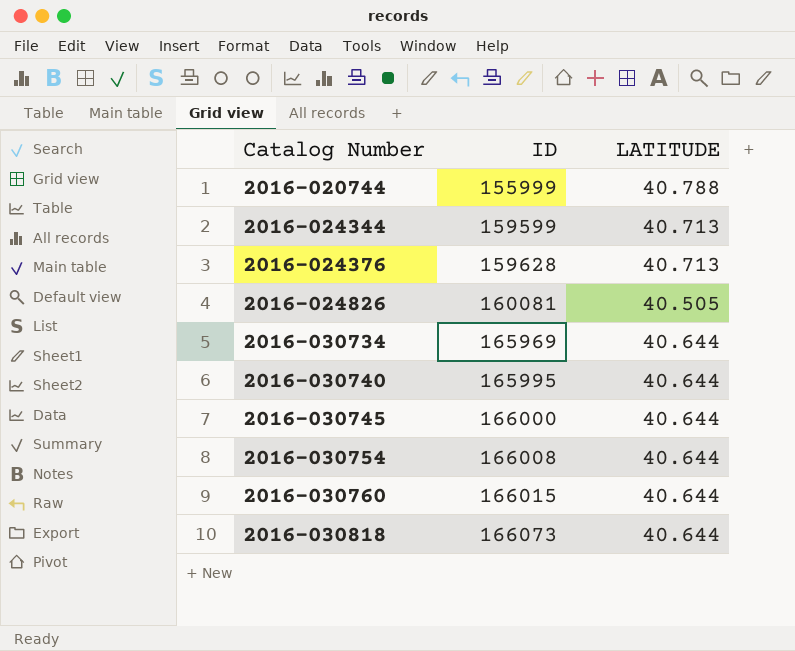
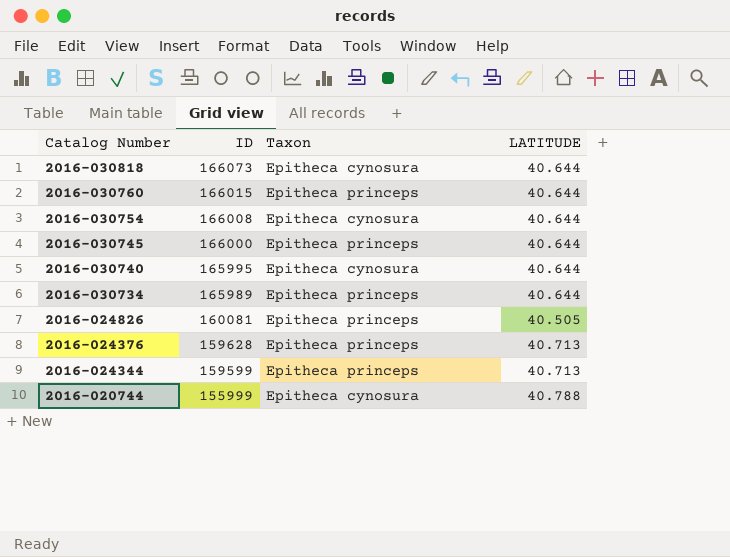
row order: Catalog Number ascending -> Catalog Number descending
column Taxon | position: none -> 3
2016-030734 | ID: 165969 -> 165989

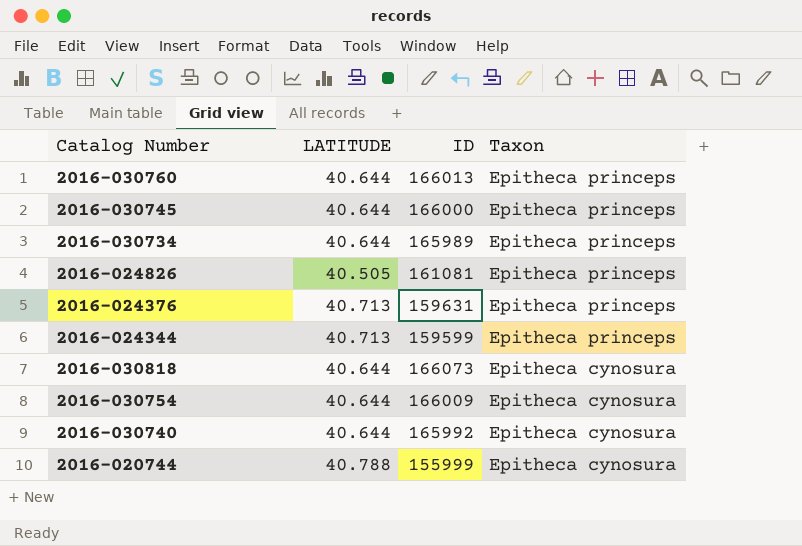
row order: Catalog Number descending -> Taxon descending
column LATITUDE | position: 4 -> 2
2016-030760 | ID: 166015 -> 166013
2016-024826 | ID: 160081 -> 161081
2016-024376 | ID: 159628 -> 159631
2016-030754 | ID: 166008 -> 166009
2016-030740 | ID: 165995 -> 165992

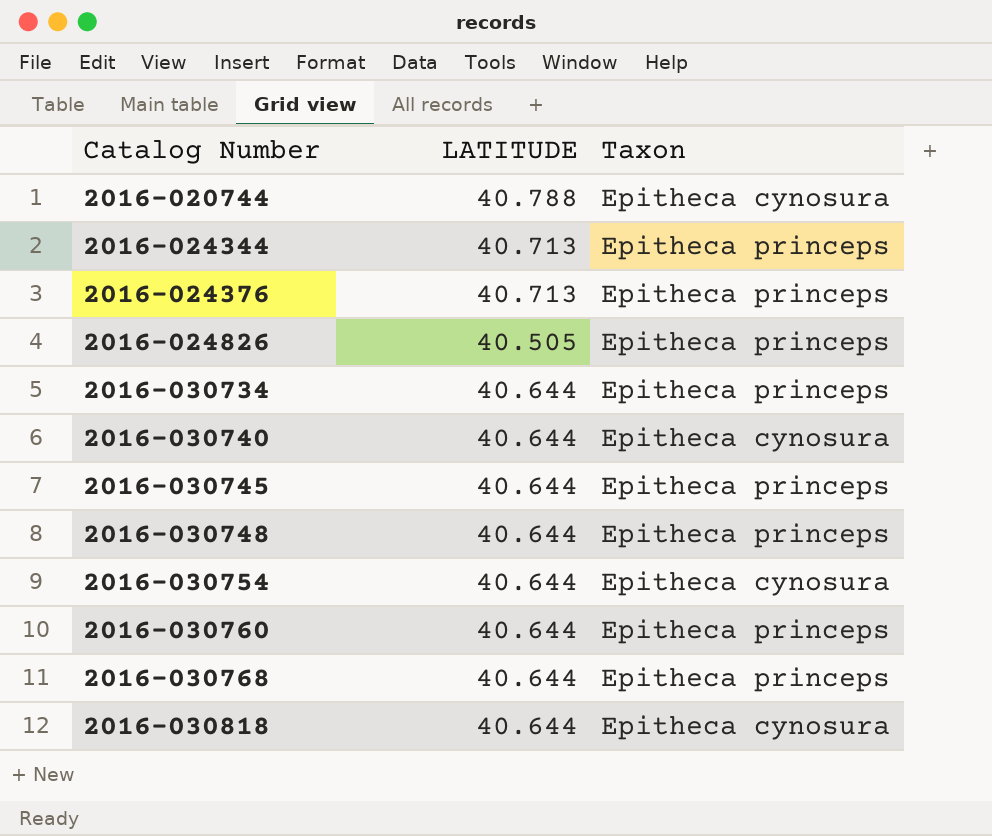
row order: Taxon descending -> Catalog Number ascending
column ID | position: 3 -> none
row 2016-030748: none -> 40.644 | Epitheca princeps
row 2016-030768: none -> 40.644 | Epitheca princeps

